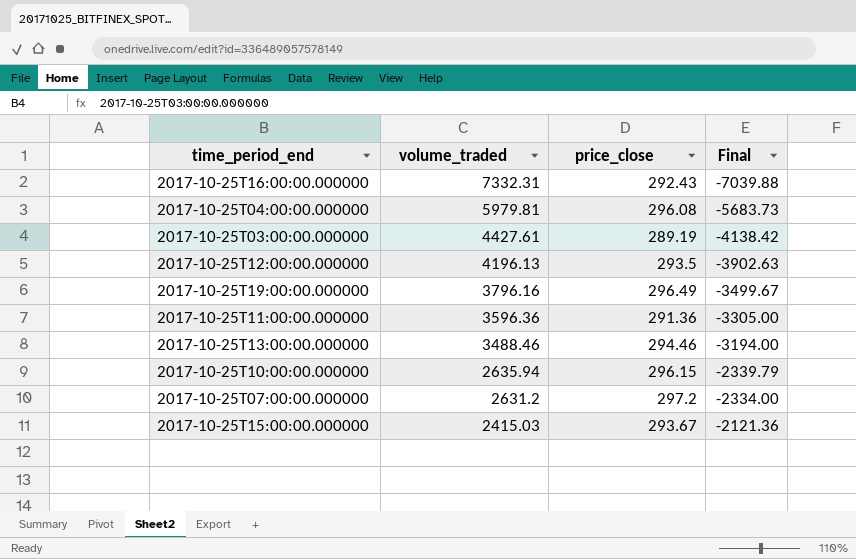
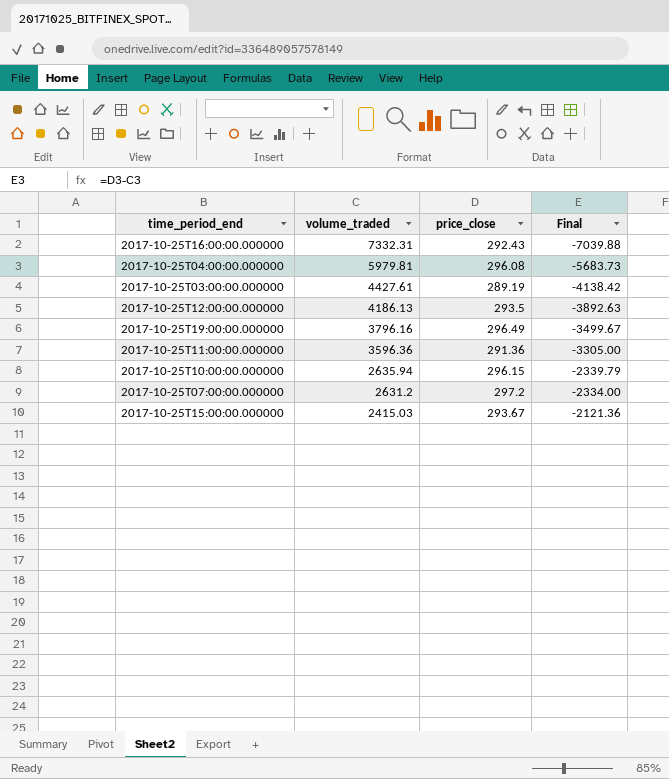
row 2017-10-25T13:00:00.000000: 3488.46 | 294.46 | -3194.00 -> none
2017-10-25T12:00:00.000000 | volume_traded: 4196.13 -> 4186.13
2017-10-25T12:00:00.000000 | Final: -3902.63 -> -3892.63

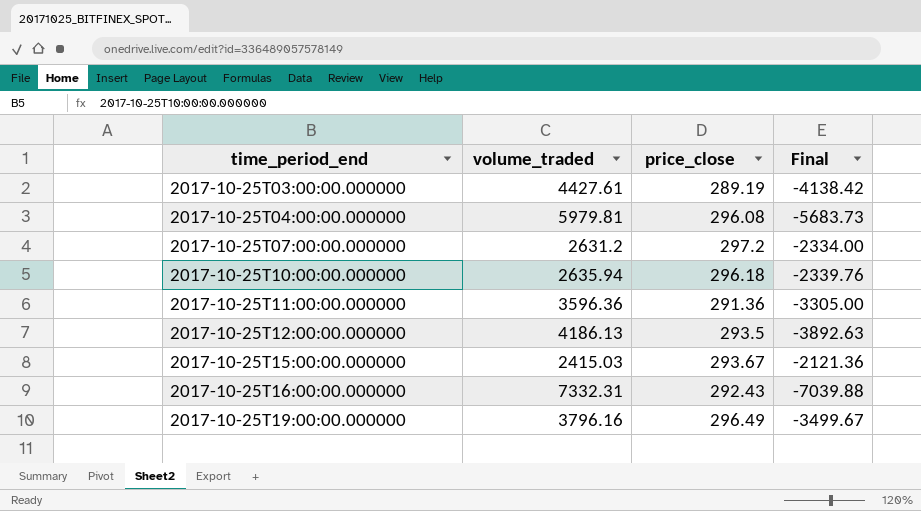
row order: volume_traded descending -> time_period_end ascending
2017-10-25T10:00:00.000000 | price_close: 296.15 -> 296.18
2017-10-25T10:00:00.000000 | Final: -2339.79 -> -2339.76

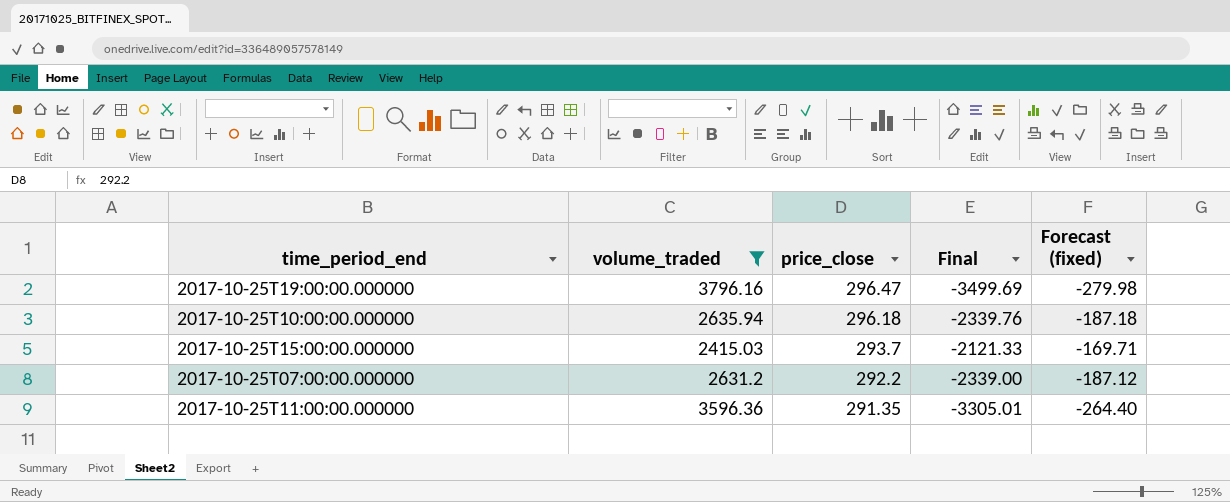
filter: none -> volume_traded <= 3796.16
row order: time_period_end ascending -> price_close descending
column Forecast (fixed) | formula: none -> [Final] * 0.08
2017-10-25T19:00:00.000000 | price_close: 296.49 -> 296.47
2017-10-25T19:00:00.000000 | Final: -3499.67 -> -3499.69
2017-10-25T15:00:00.000000 | price_close: 293.67 -> 293.7
2017-10-25T15:00:00.000000 | Final: -2121.36 -> -2121.33
2017-10-25T07:00:00.000000 | price_close: 297.2 -> 292.2
2017-10-25T07:00:00.000000 | Final: -2334.00 -> -2339.00
2017-10-25T11:00:00.000000 | price_close: 291.36 -> 291.35
2017-10-25T11:00:00.000000 | Final: -3305.00 -> -3305.01

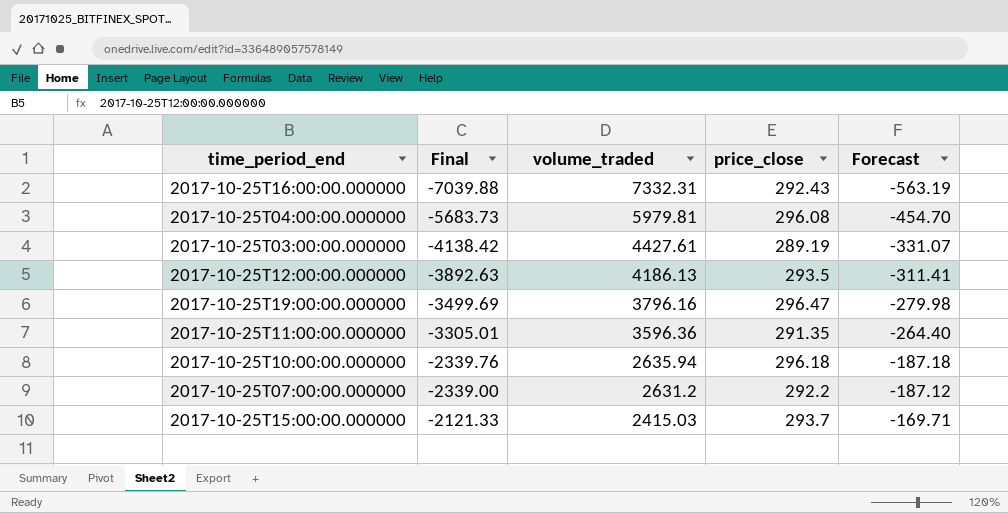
filter: volume_traded <= 3796.16 -> none
row order: price_close descending -> Final ascending
column Final | position: 4 -> 2
column name: Forecast (fixed) -> Forecast

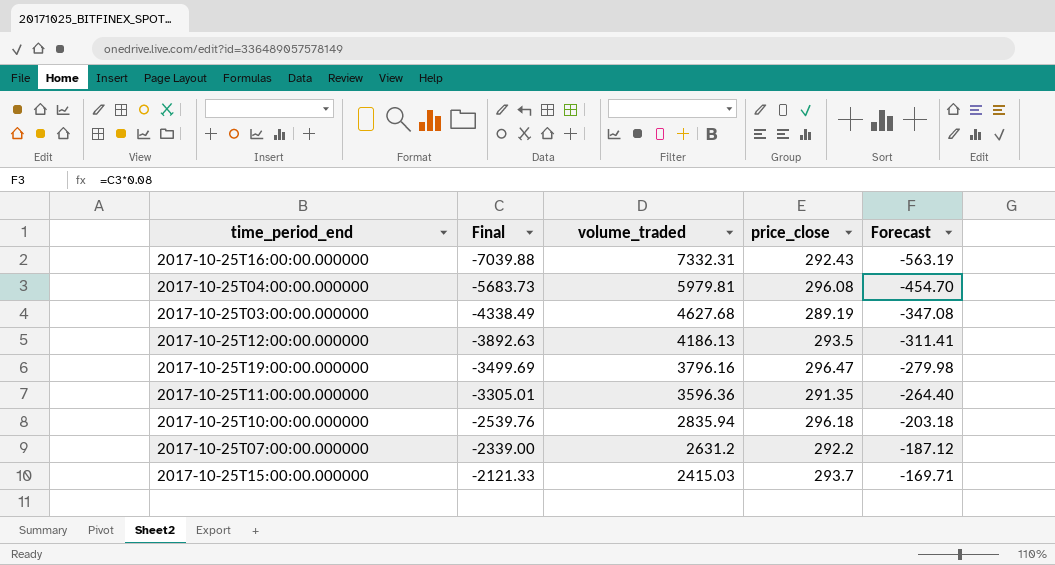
2017-10-25T03:00:00.000000 | Final: -4138.42 -> -4338.49
2017-10-25T03:00:00.000000 | volume_traded: 4427.61 -> 4627.68
2017-10-25T03:00:00.000000 | Forecast: -331.07 -> -347.08
2017-10-25T10:00:00.000000 | Final: -2339.76 -> -2539.76
2017-10-25T10:00:00.000000 | volume_traded: 2635.94 -> 2835.94
2017-10-25T10:00:00.000000 | Forecast: -187.18 -> -203.18

